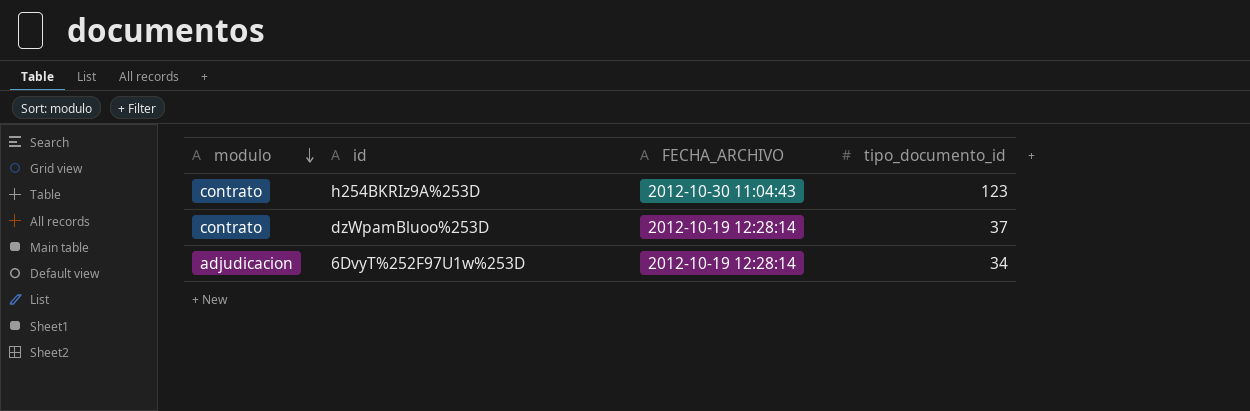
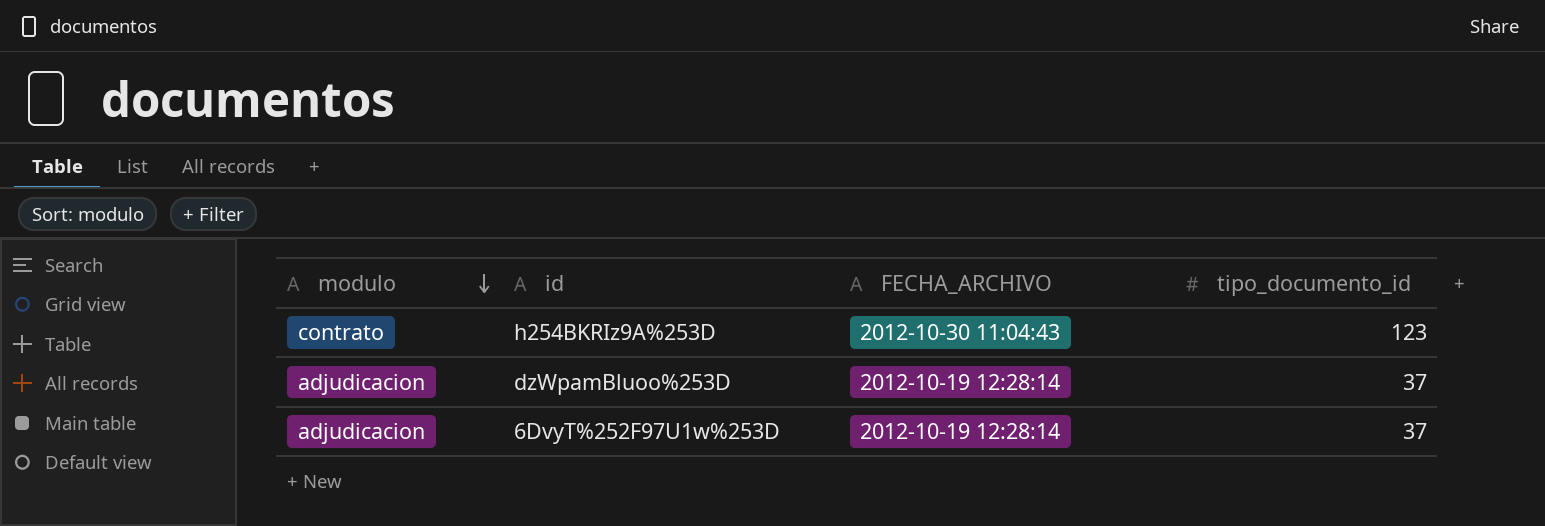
dzWpamBluoo%253D | modulo: contrato -> adjudicacion
6DvyT%252F97U1w%253D | tipo_documento_id: 34 -> 37

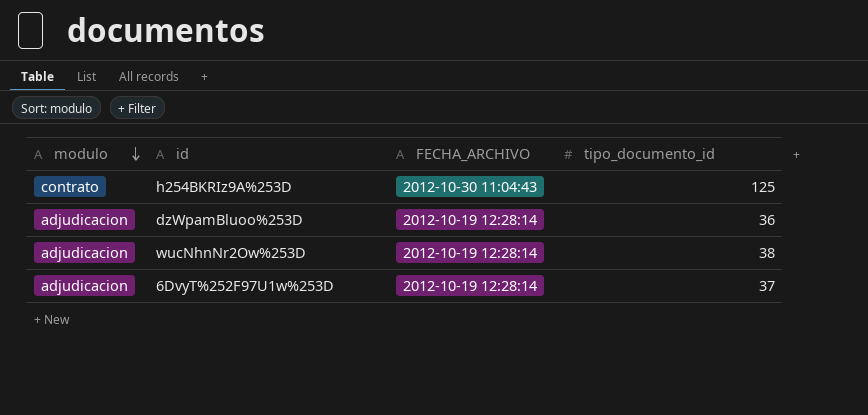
h254BKRIz9A%253D | tipo_documento_id: 123 -> 125
dzWpamBluoo%253D | tipo_documento_id: 37 -> 36
row wucNhnNr2Ow%253D: none -> adjudicacion | 2012-10-19 12:28:14 | 38

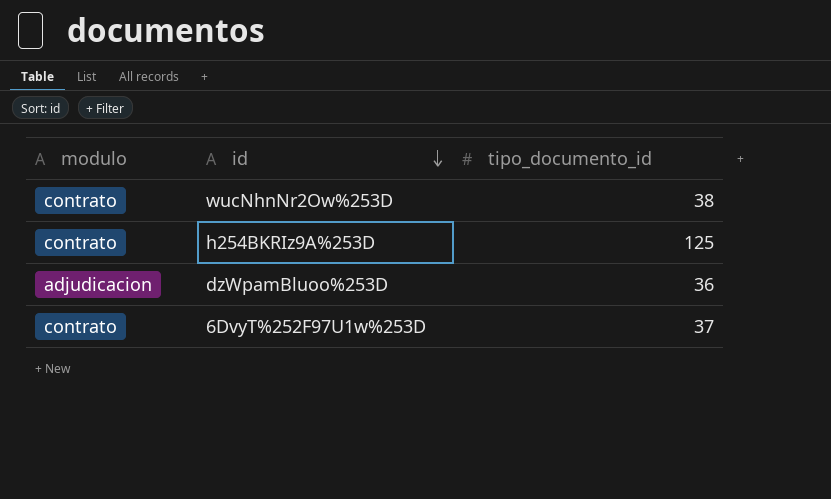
row order: modulo descending -> id descending
column FECHA_ARCHIVO | position: 3 -> none
wucNhnNr2Ow%253D | modulo: adjudicacion -> contrato
6DvyT%252F97U1w%253D | modulo: adjudicacion -> contrato

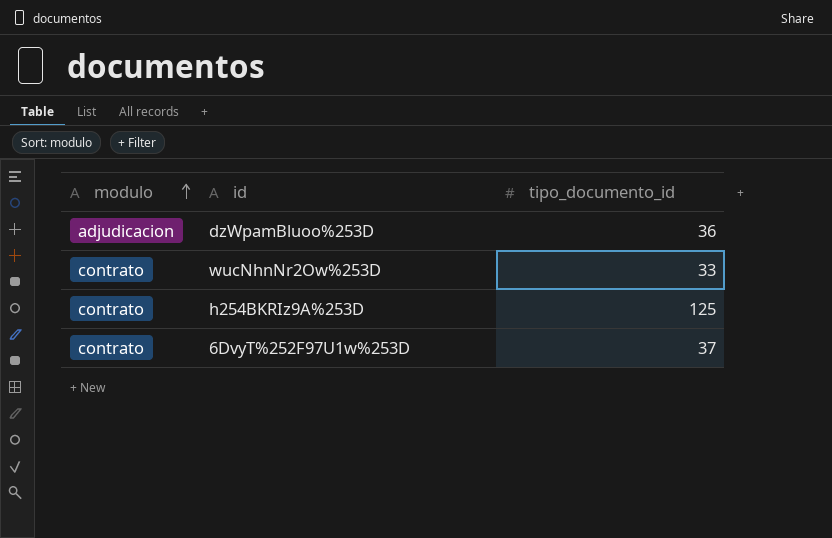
row order: id descending -> modulo ascending
wucNhnNr2Ow%253D | tipo_documento_id: 38 -> 33

